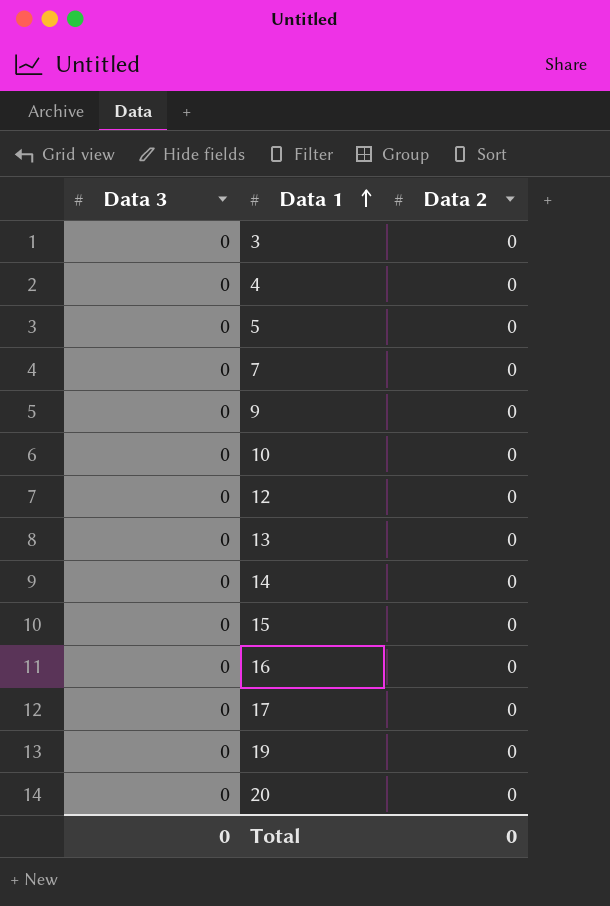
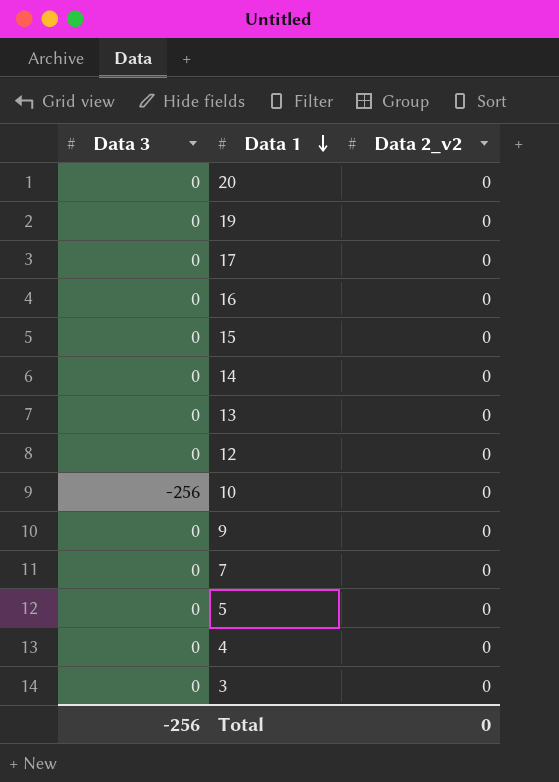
row order: Data 1 ascending -> Data 1 descending
column name: Data 2 -> Data 2_v2
10 | Data 3: 0 -> -256
Total | Data 3: 0 -> -256

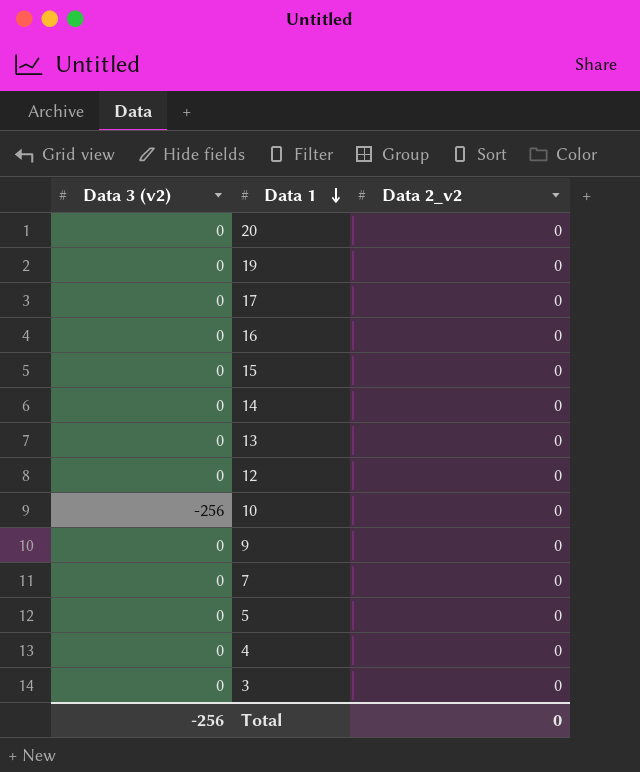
column name: Data 3 -> Data 3 (v2)

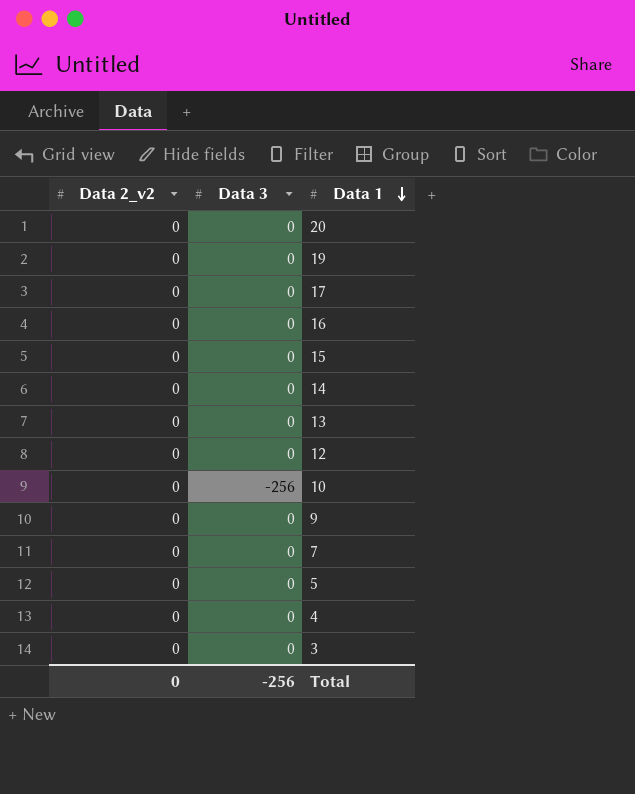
column Data 2_v2 | position: 3 -> 1
column name: Data 3 (v2) -> Data 3

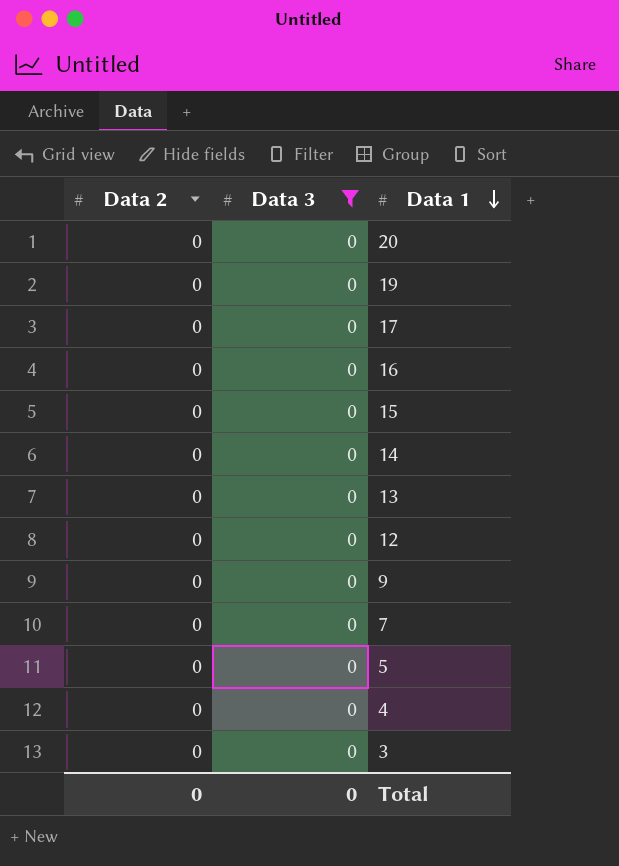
filter: none -> Data 3 = 0
column name: Data 2_v2 -> Data 2
Total | Data 3: -256 -> 0

